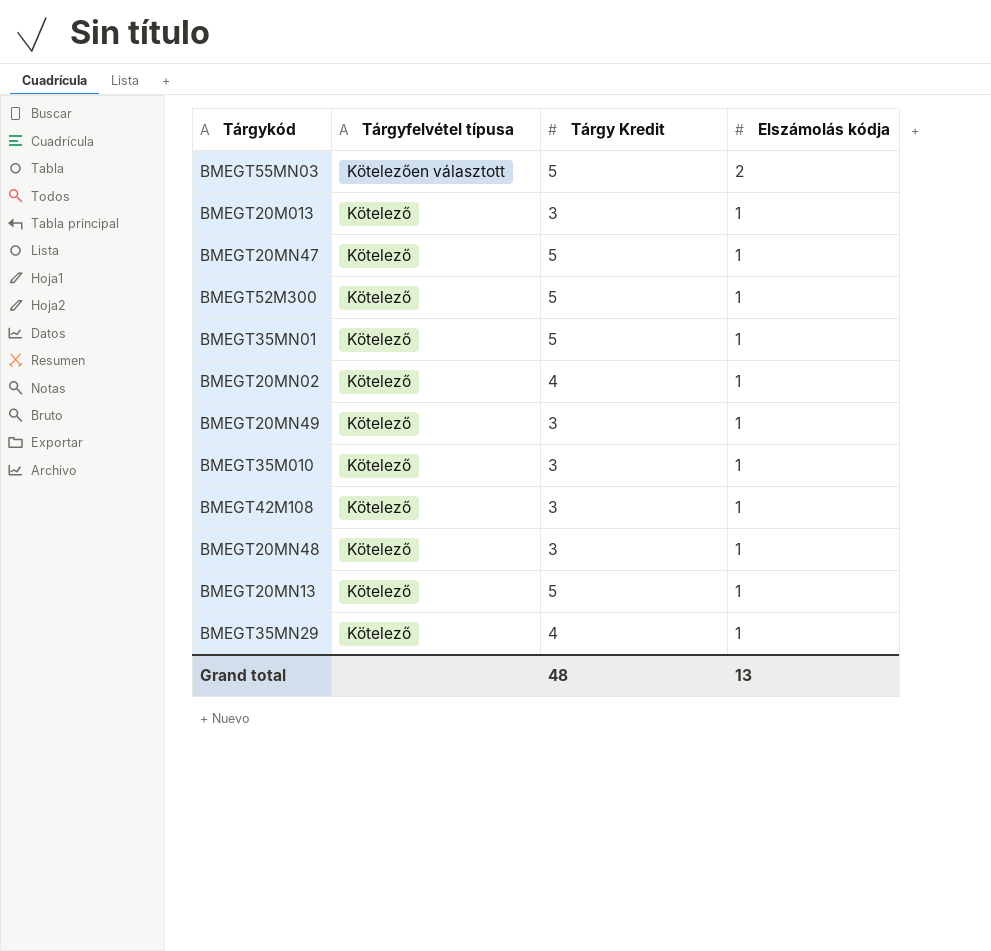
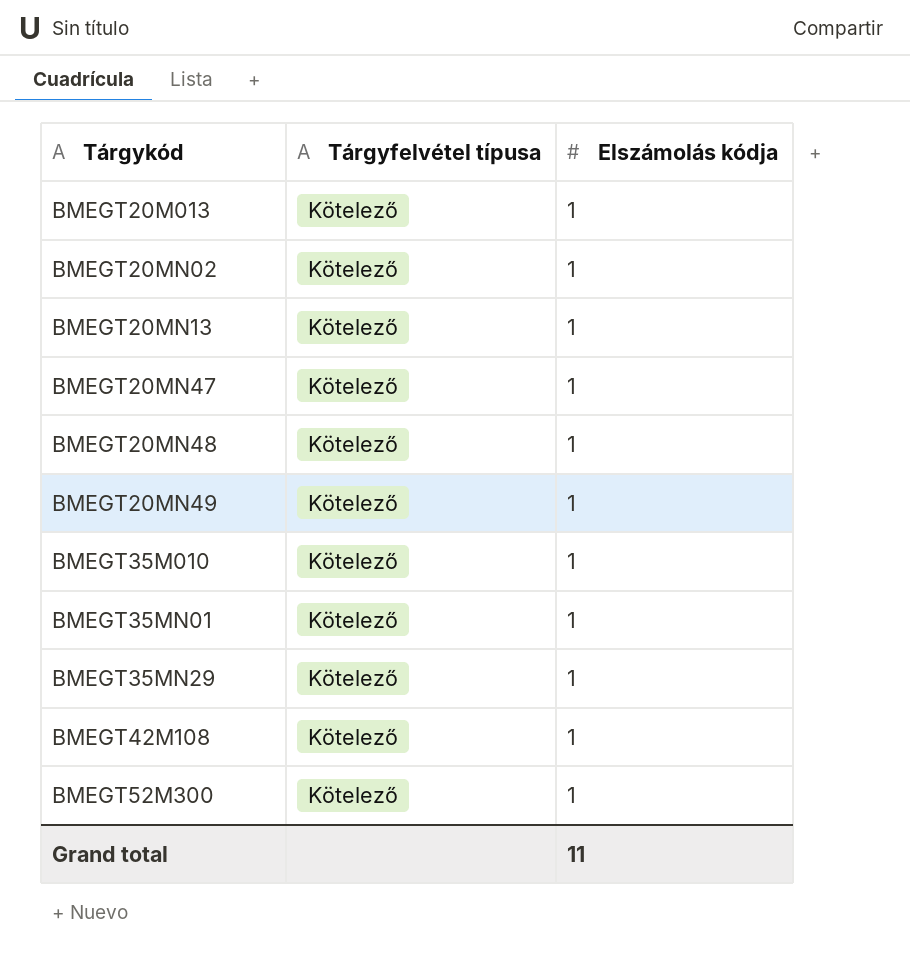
row order: Tárgyfelvétel típusa descending -> Tárgykód ascending
column Tárgy Kredit | position: 3 -> none
row BMEGT55MN03: Kötelezően választott | 5 | 2 -> none
Grand total | Elszámolás kódja: 13 -> 11

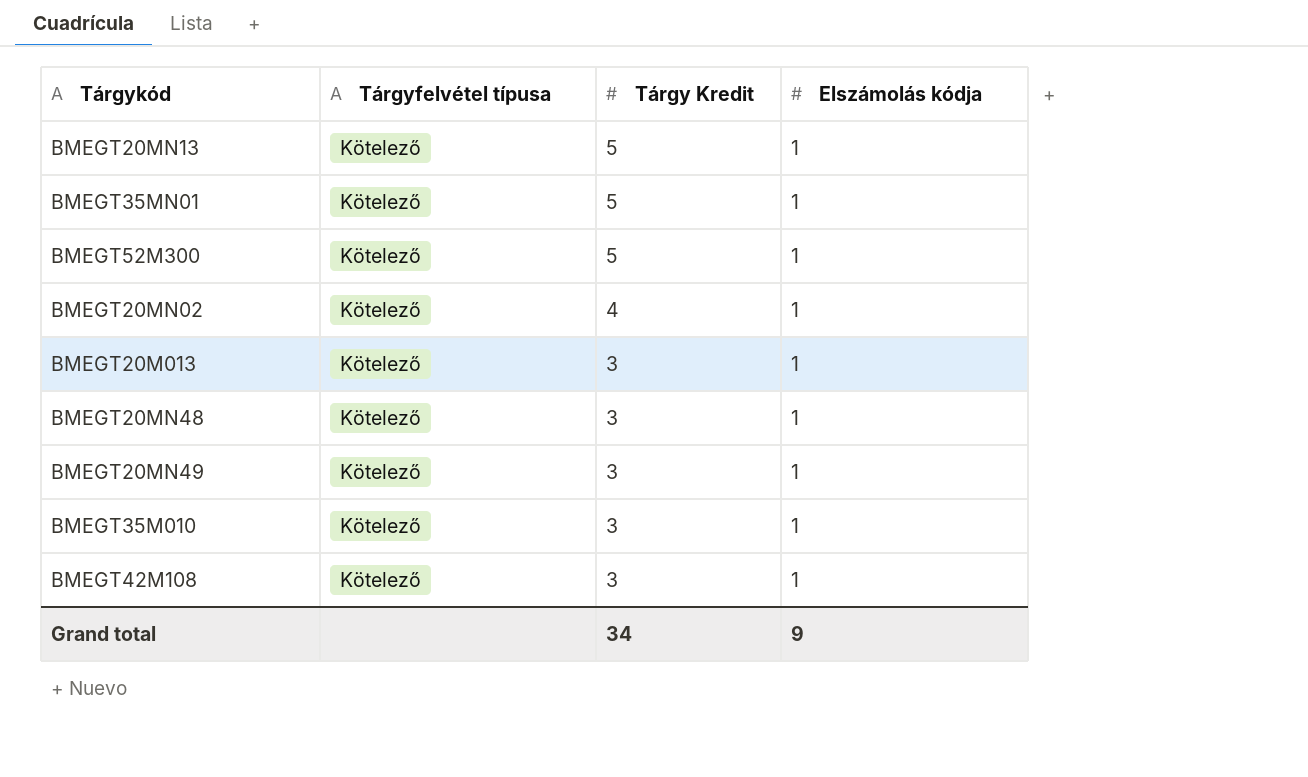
row order: Tárgykód ascending -> Tárgy Kredit descending
column Tárgy Kredit | position: none -> 3
row BMEGT20MN47: Kötelező | 1 -> none
row BMEGT35MN29: Kötelező | 1 -> none
Grand total | Elszámolás kódja: 11 -> 9

